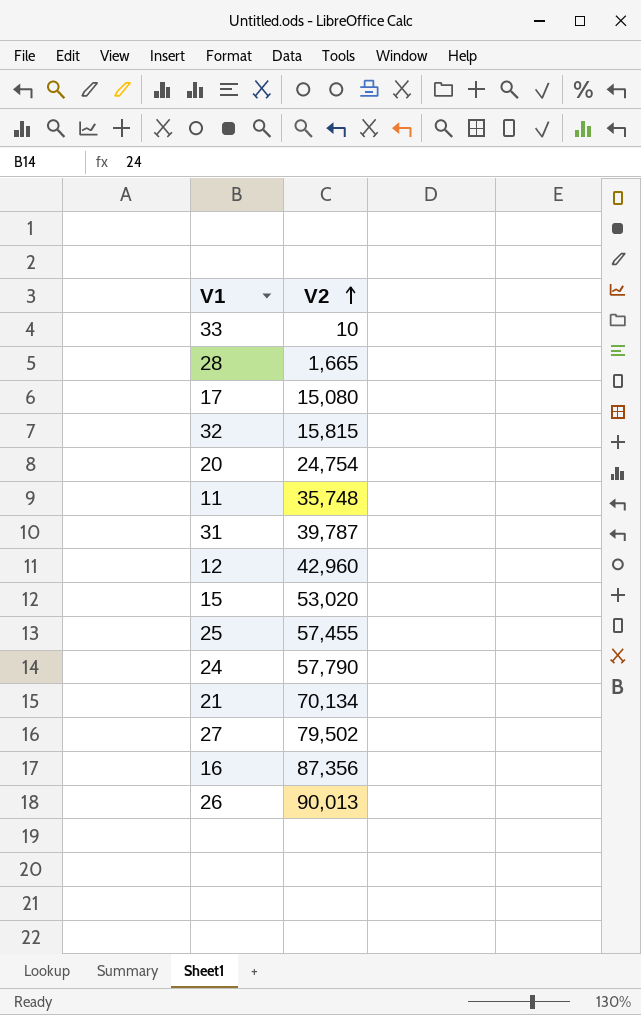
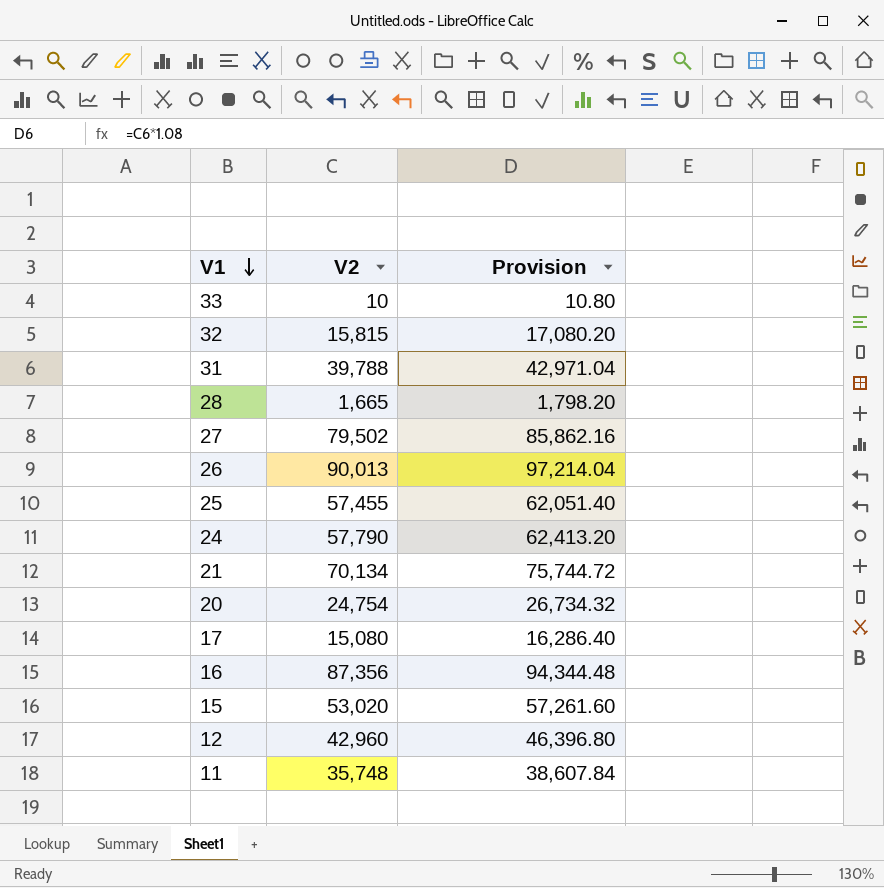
row order: V2 ascending -> V1 descending
column Provision | formula: none -> [V2] * 1.08
31 | V2: 39,787 -> 39,788

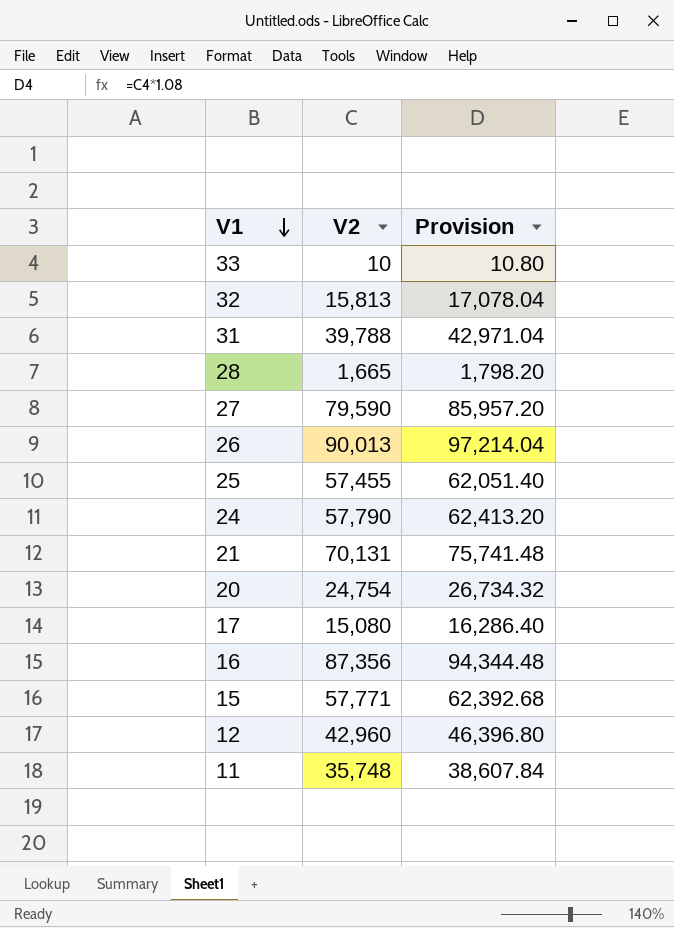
32 | V2: 15,815 -> 15,813
32 | Provision: 17,080.20 -> 17,078.04
27 | V2: 79,502 -> 79,590
27 | Provision: 85,862.16 -> 85,957.20
21 | V2: 70,134 -> 70,131
21 | Provision: 75,744.72 -> 75,741.48
15 | V2: 53,020 -> 57,771
15 | Provision: 57,261.60 -> 62,392.68

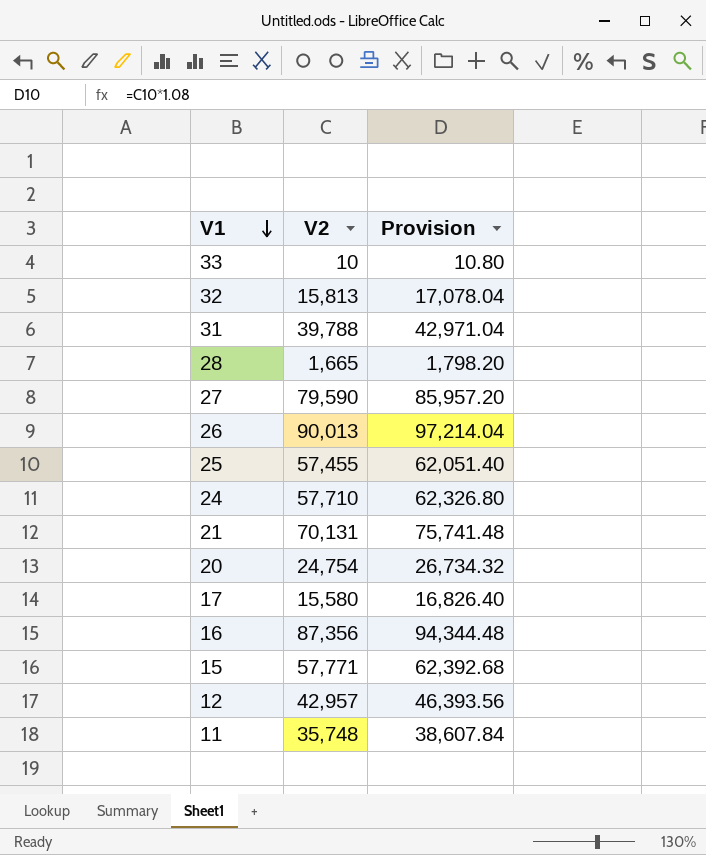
24 | V2: 57,790 -> 57,710
24 | Provision: 62,413.20 -> 62,326.80
17 | V2: 15,080 -> 15,580
17 | Provision: 16,286.40 -> 16,826.40
12 | V2: 42,960 -> 42,957
12 | Provision: 46,396.80 -> 46,393.56

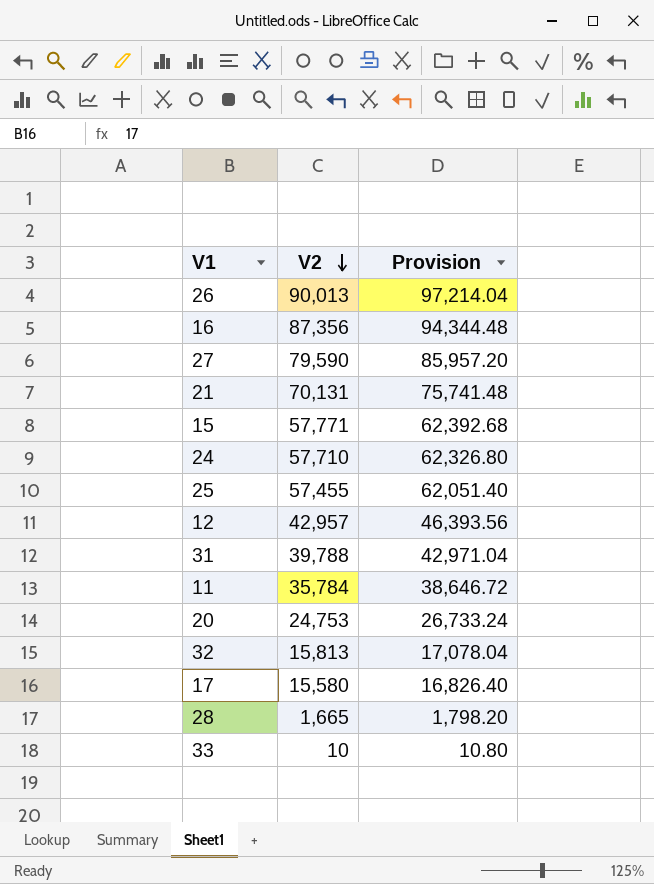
row order: V1 descending -> V2 descending
11 | V2: 35,748 -> 35,784
11 | Provision: 38,607.84 -> 38,646.72
20 | V2: 24,754 -> 24,753
20 | Provision: 26,734.32 -> 26,733.24

